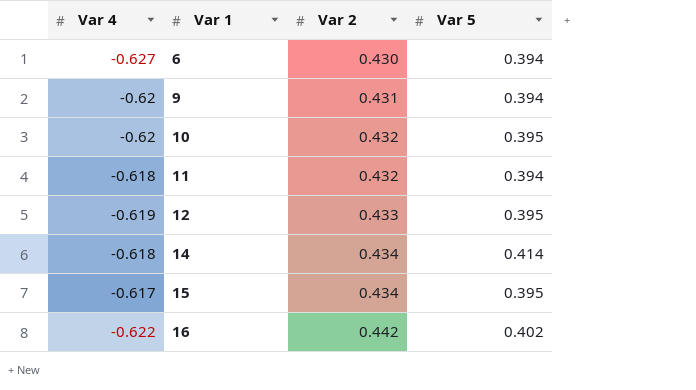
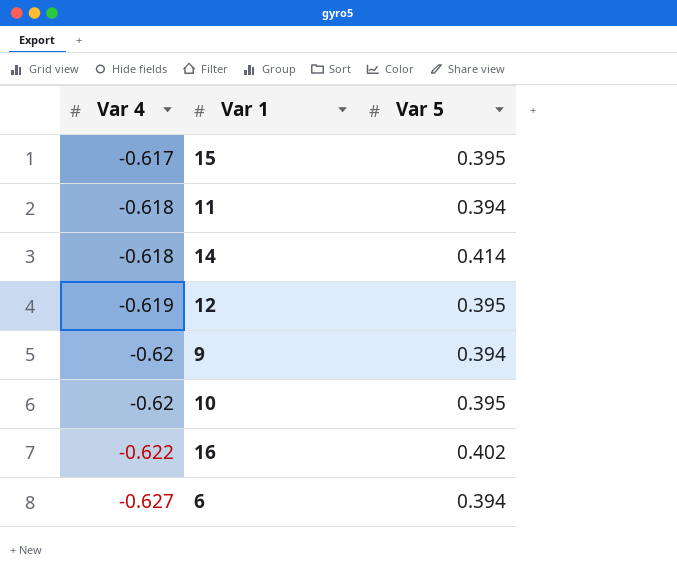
row order: Var 1 ascending -> Var 4 descending
column Var 2 | position: 3 -> none

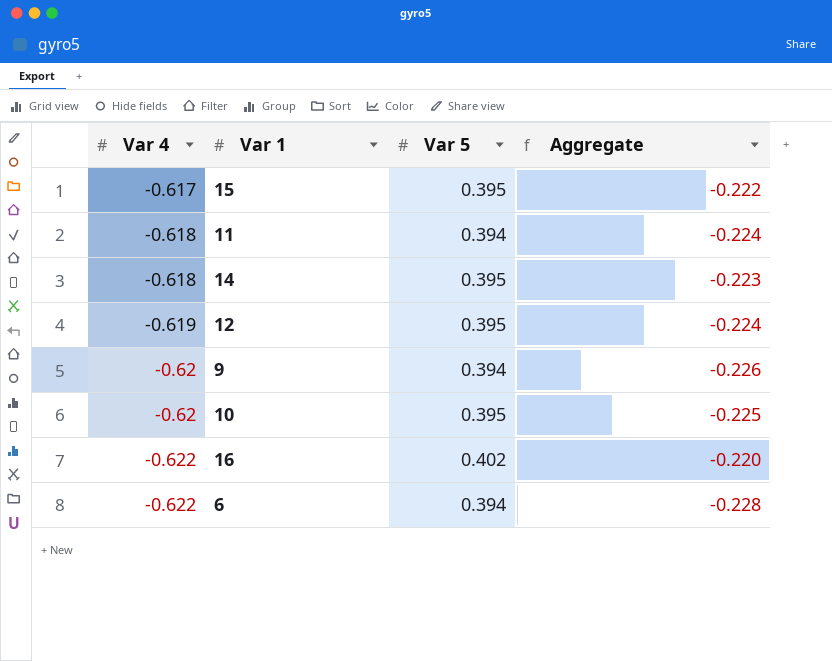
column Aggregate | formula: none -> [Var 4] + [Var 5]
14 | Var 5: 0.414 -> 0.395
6 | Var 4: -0.627 -> -0.622

